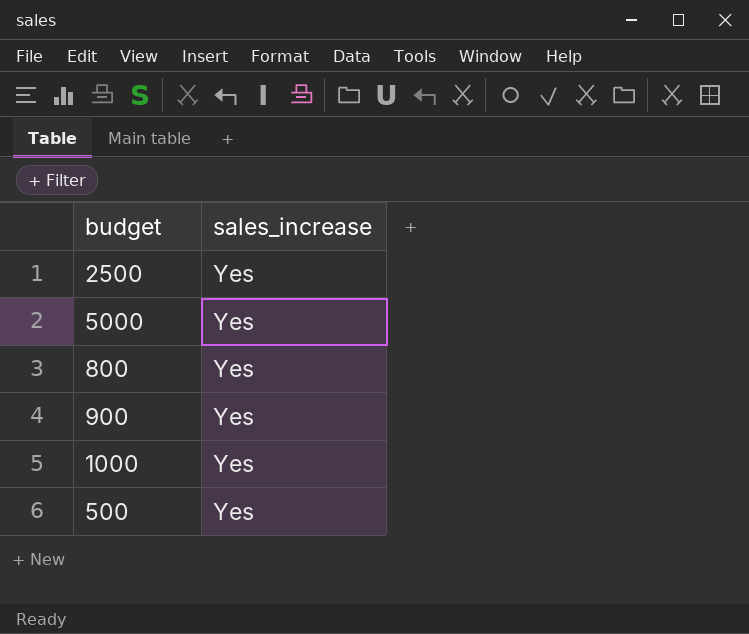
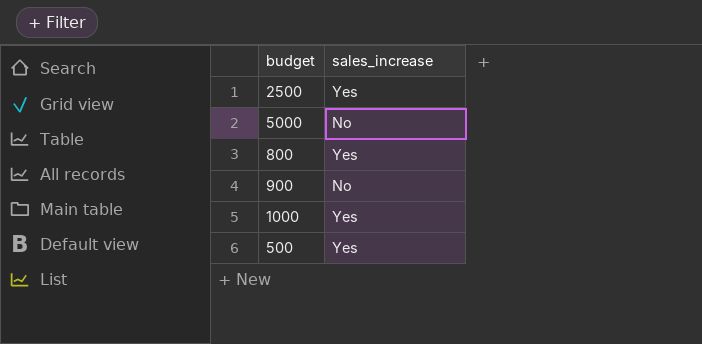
5000 | sales_increase: Yes -> No
900 | sales_increase: Yes -> No

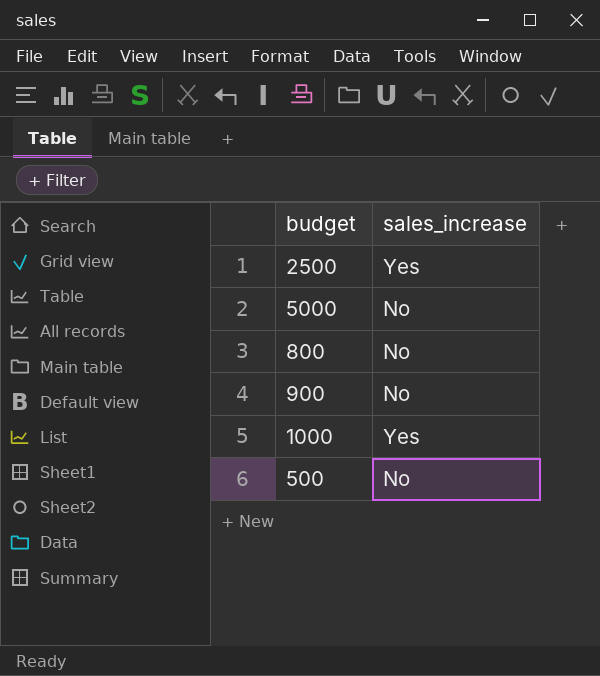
800 | sales_increase: Yes -> No
500 | sales_increase: Yes -> No

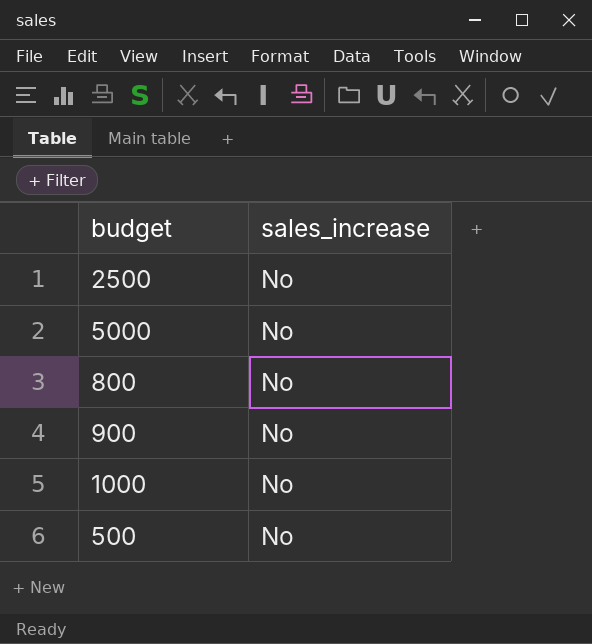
2500 | sales_increase: Yes -> No
1000 | sales_increase: Yes -> No

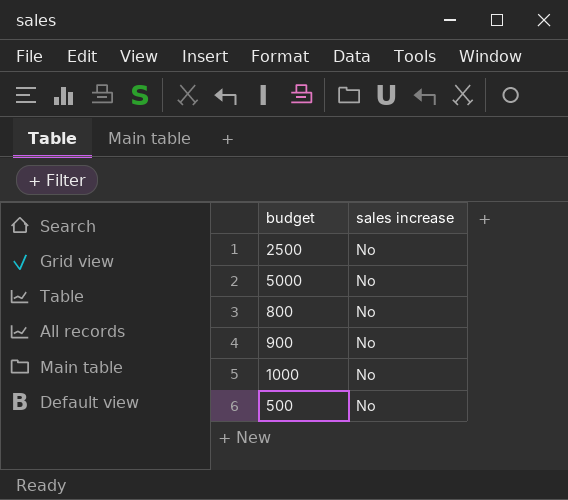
column name: sales_increase -> sales increase

